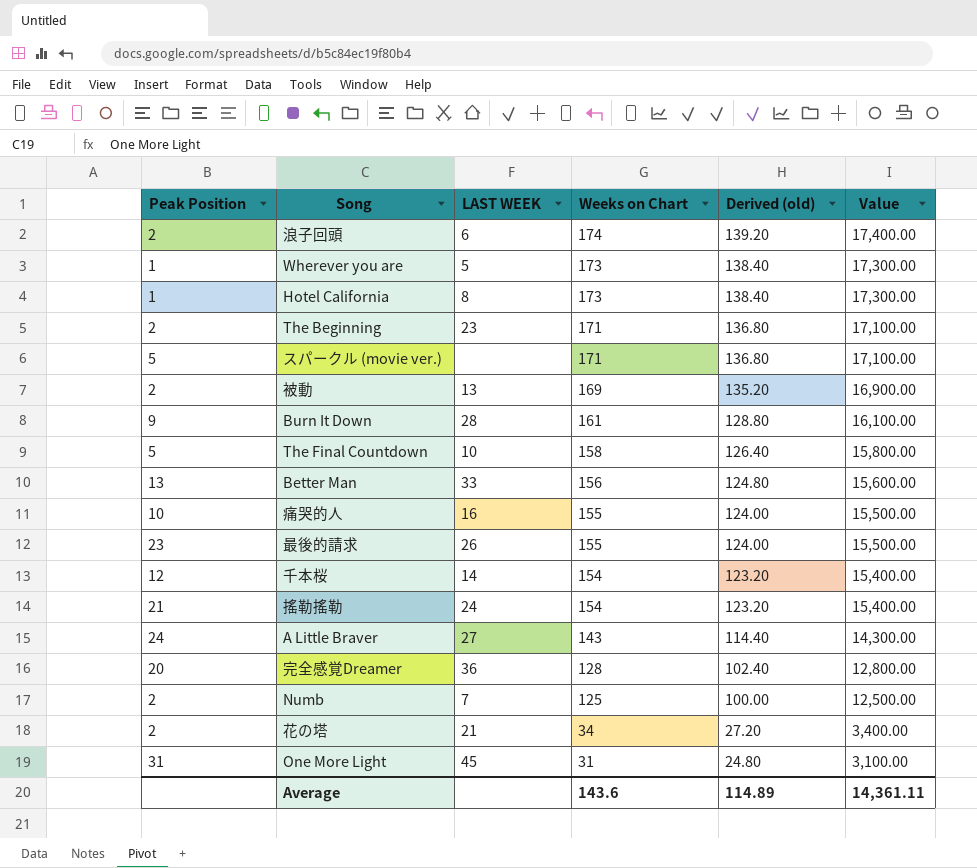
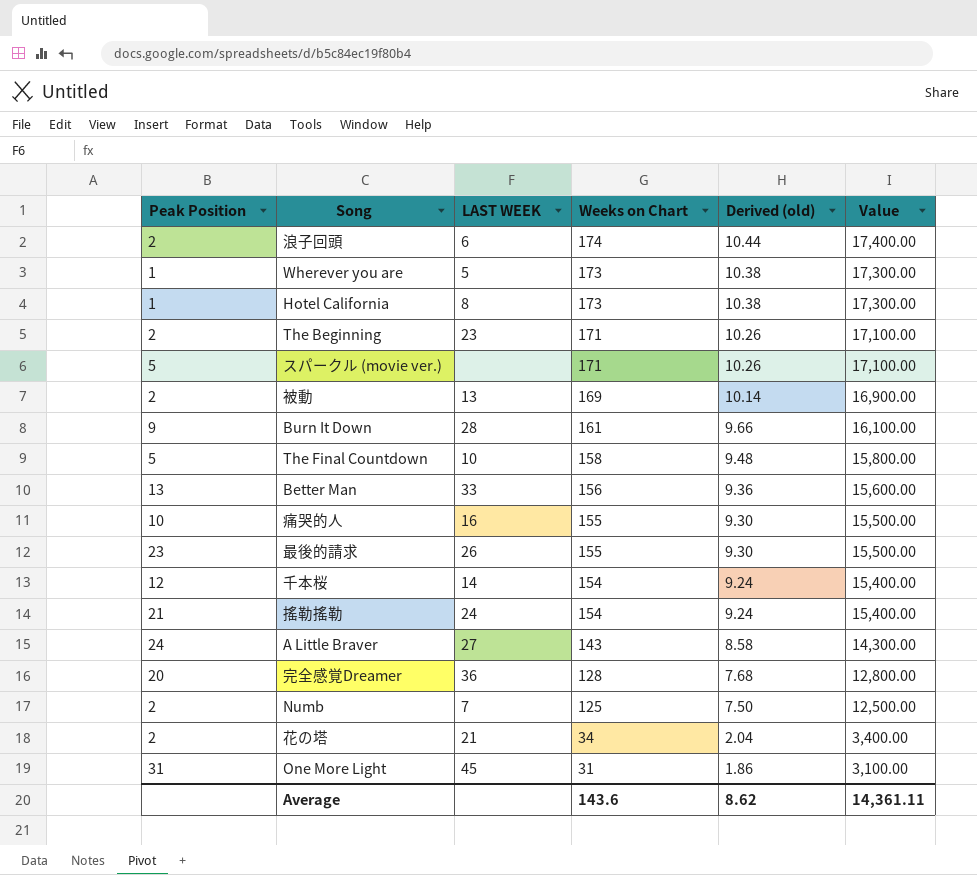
column Derived (old) | formula: [Weeks on Chart] * 0.8 -> [Weeks on Chart] * 0.06
Average | Derived (old): 114.89 -> 8.62

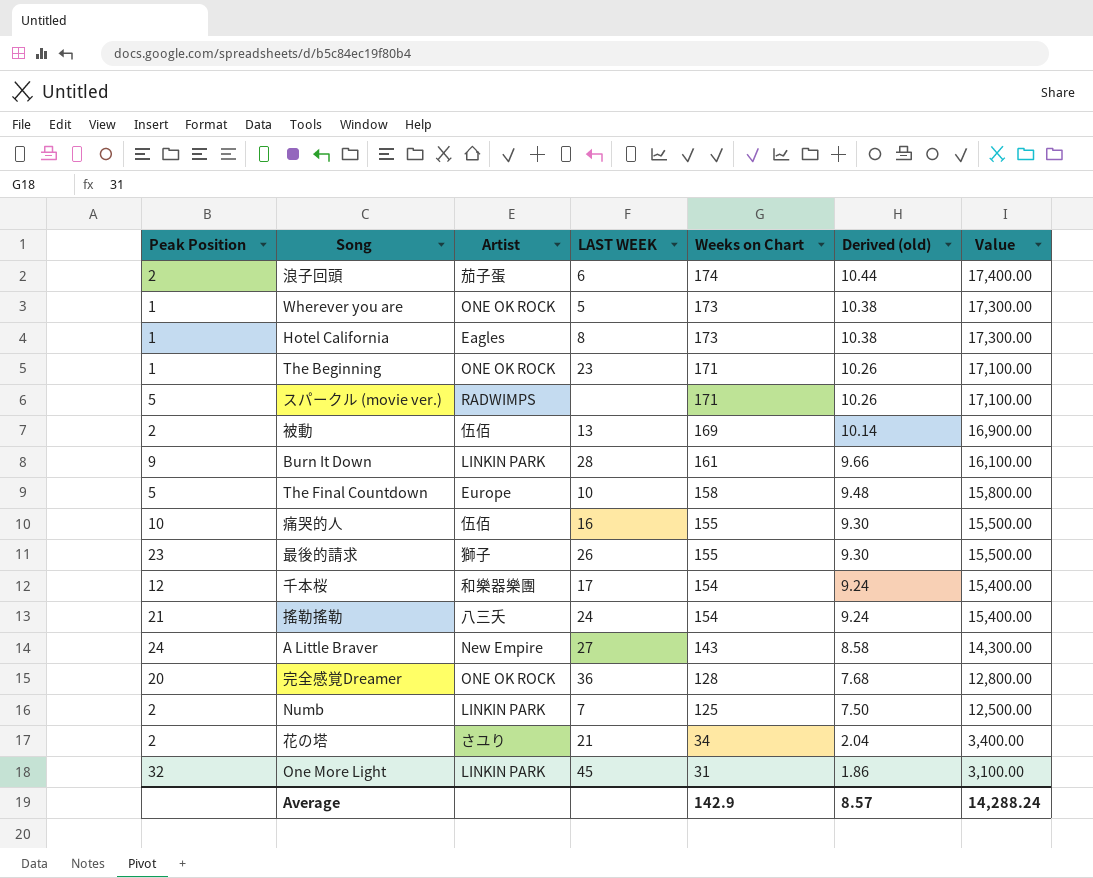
column Artist | position: none -> 3
row Better Man: 13 | 33 | 156 | 9.36 | 15,600.00 -> none
The Beginning | Peak Position: 2 -> 1
千本桜 | LAST WEEK: 14 -> 17
One More Light | Peak Position: 31 -> 32
Average | Weeks on Chart: 143.6 -> 142.9
Average | Derived (old): 8.62 -> 8.57
Average | Value: 14,361.11 -> 14,288.24

